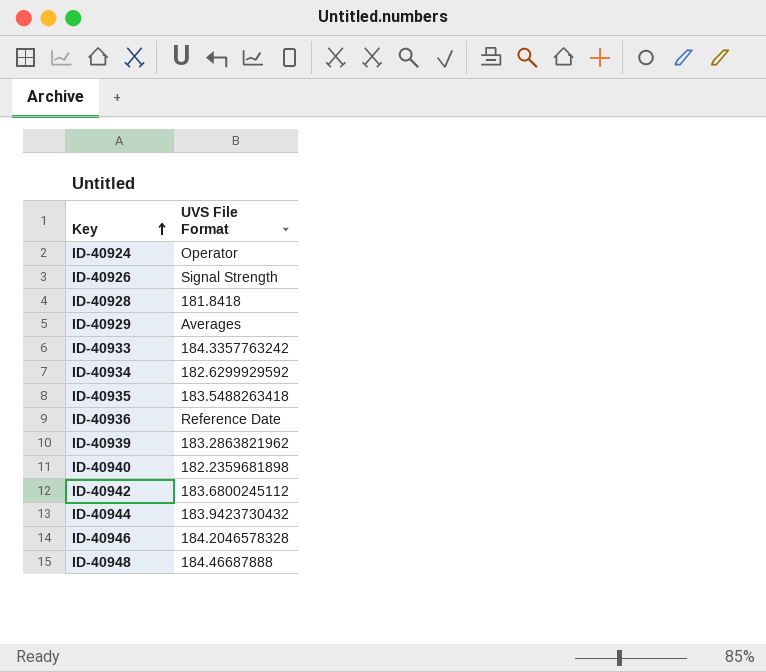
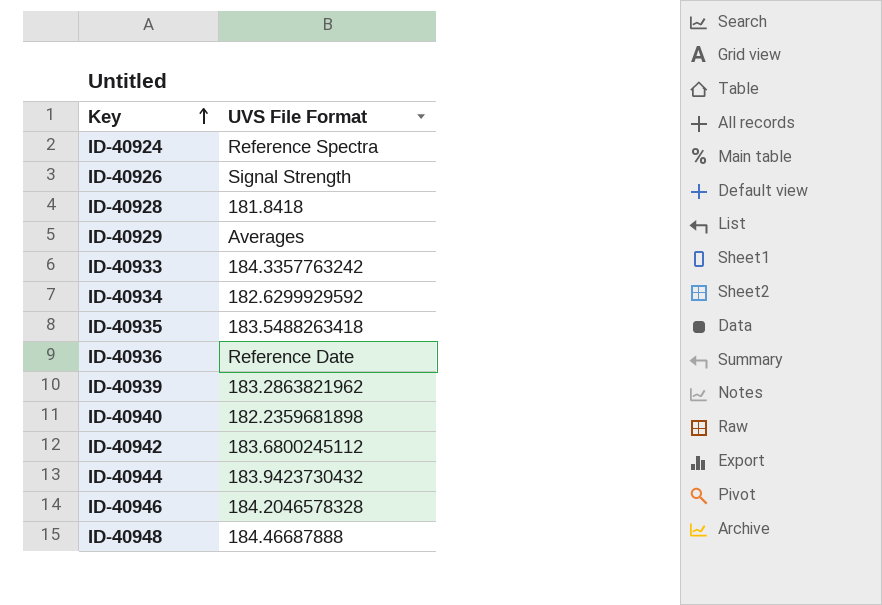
ID-40924 | UVS File Format: Operator -> Reference Spectra

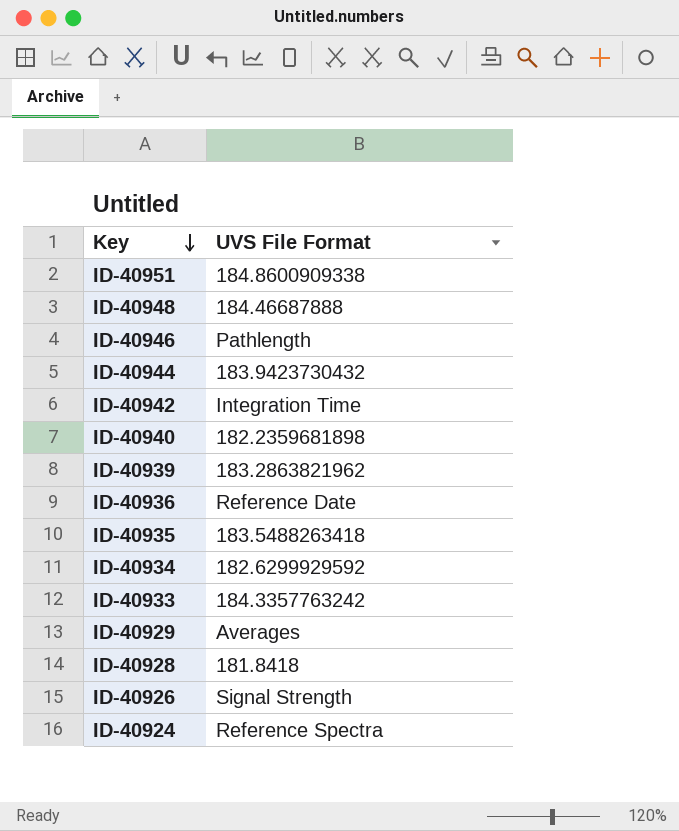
row order: Key ascending -> Key descending
row ID-40951: none -> 184.8600909338
ID-40946 | UVS File Format: 184.2046578328 -> Pathlength
ID-40942 | UVS File Format: 183.6800245112 -> Integration Time

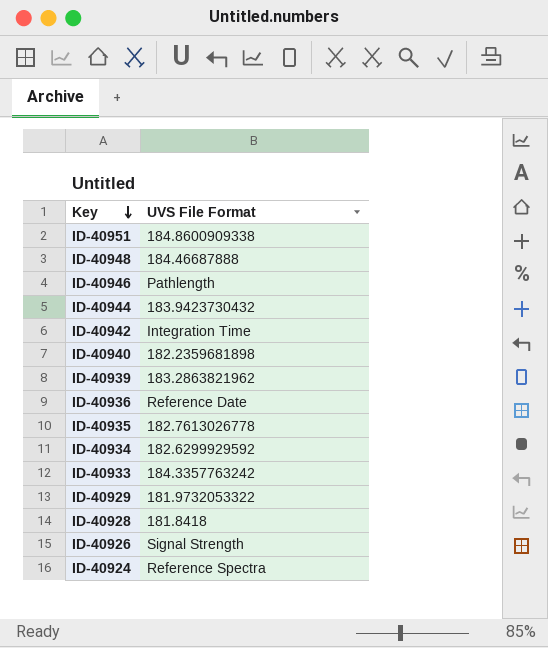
ID-40935 | UVS File Format: 183.5488263418 -> 182.7613026778
ID-40929 | UVS File Format: Averages -> 181.9732053322

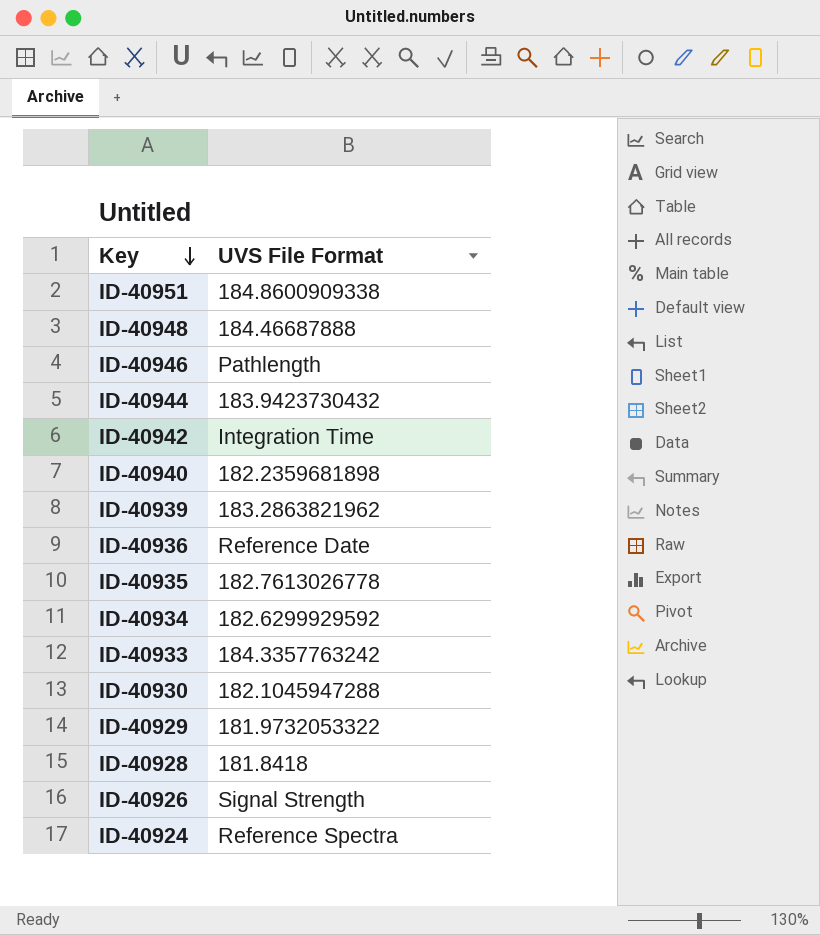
row ID-40930: none -> 182.1045947288

